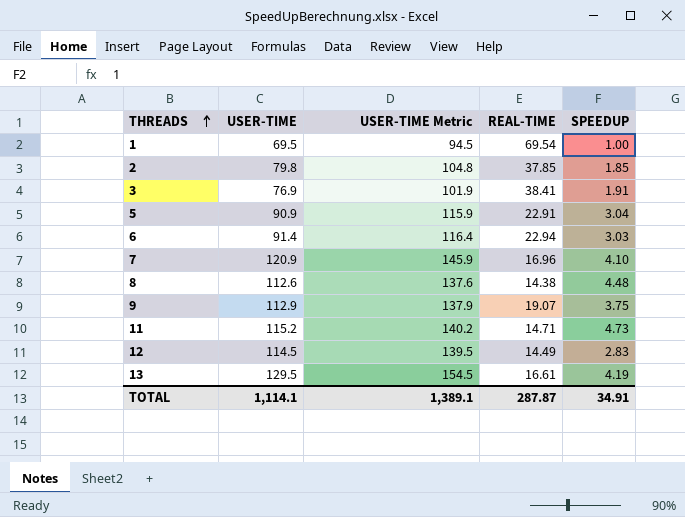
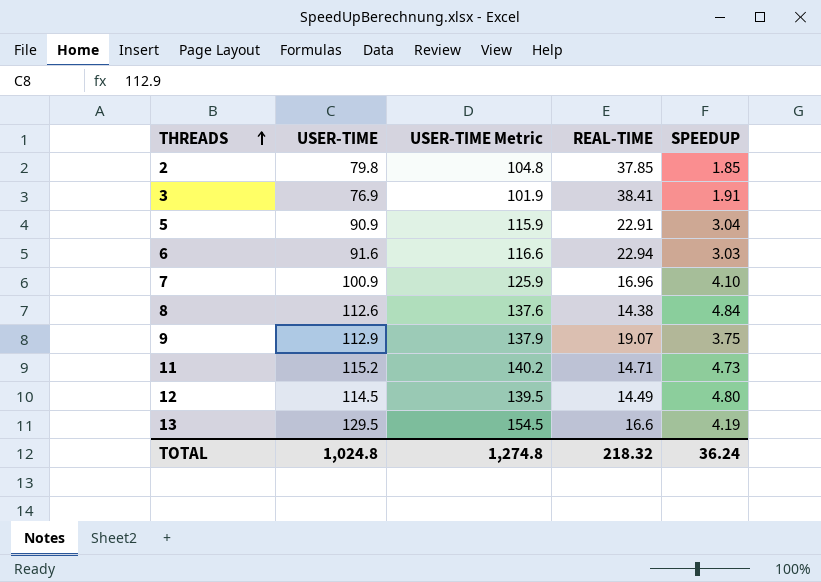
row 1: 69.5 | 94.5 | 69.54 | 1.00 -> none
6 | USER-TIME: 91.4 -> 91.6
6 | USER-TIME Metric: 116.4 -> 116.6
7 | USER-TIME: 120.9 -> 100.9
7 | USER-TIME Metric: 145.9 -> 125.9
8 | SPEEDUP: 4.48 -> 4.84
12 | SPEEDUP: 2.83 -> 4.80
13 | REAL-TIME: 16.61 -> 16.6
TOTAL | USER-TIME: 1,114.1 -> 1,024.8
TOTAL | USER-TIME Metric: 1,389.1 -> 1,274.8
TOTAL | REAL-TIME: 287.87 -> 218.32
TOTAL | SPEEDUP: 34.91 -> 36.24

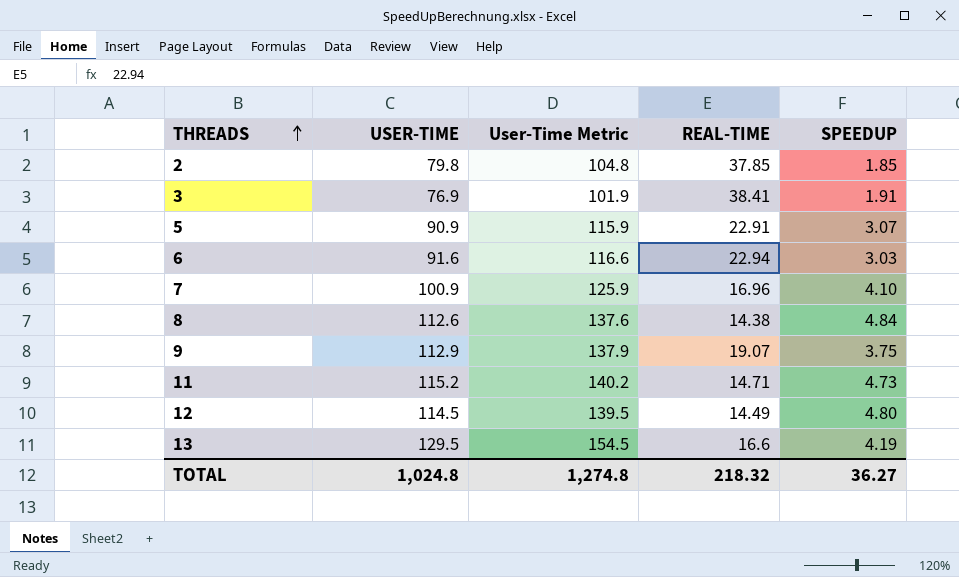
column name: USER-TIME Metric -> User-Time Metric
5 | SPEEDUP: 3.04 -> 3.07
TOTAL | SPEEDUP: 36.24 -> 36.27

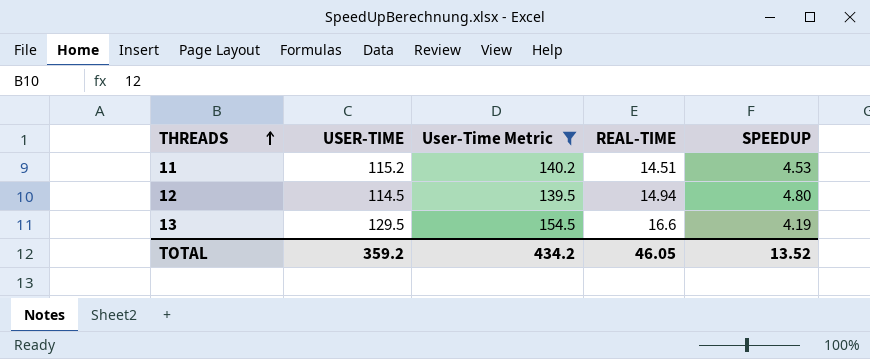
filter: none -> User-Time Metric >= 139.5
11 | REAL-TIME: 14.71 -> 14.51
11 | SPEEDUP: 4.73 -> 4.53
12 | REAL-TIME: 14.49 -> 14.94
TOTAL | USER-TIME: 1,024.8 -> 359.2
TOTAL | User-Time Metric: 1,274.8 -> 434.2
TOTAL | REAL-TIME: 218.32 -> 46.05
TOTAL | SPEEDUP: 36.27 -> 13.52

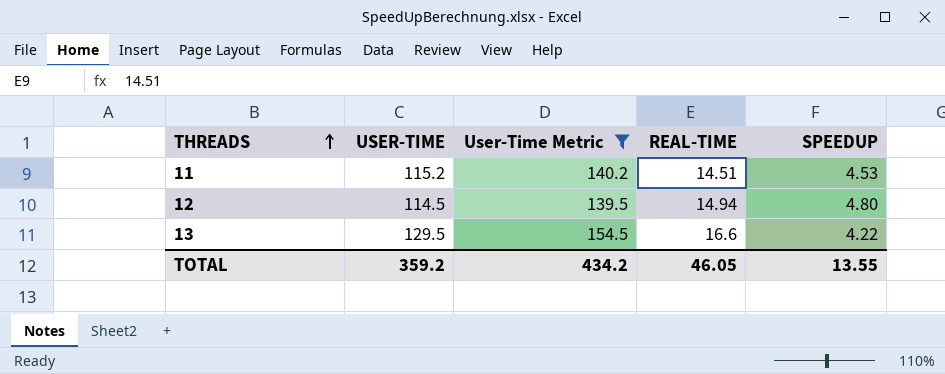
13 | SPEEDUP: 4.19 -> 4.22
TOTAL | SPEEDUP: 13.52 -> 13.55

